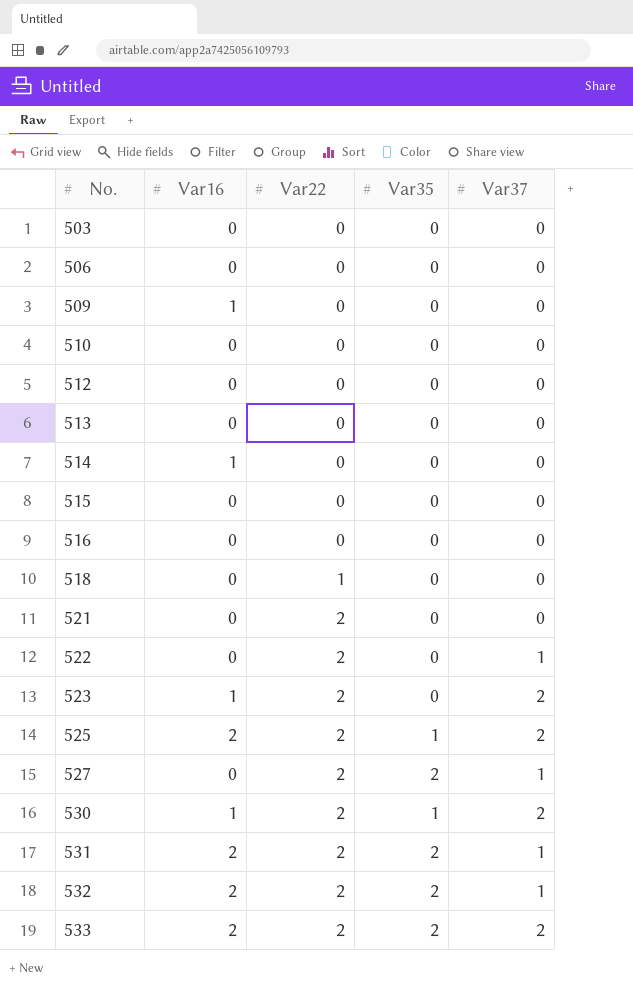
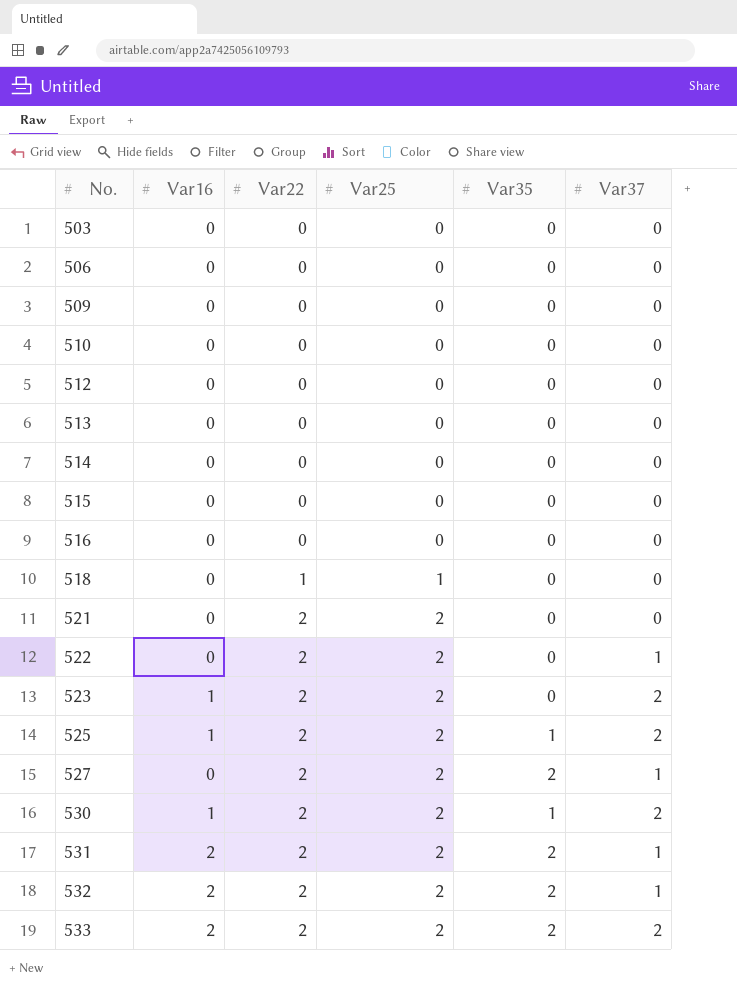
column Var25 | position: none -> 4
509 | Var16: 1 -> 0
514 | Var16: 1 -> 0
525 | Var16: 2 -> 1

